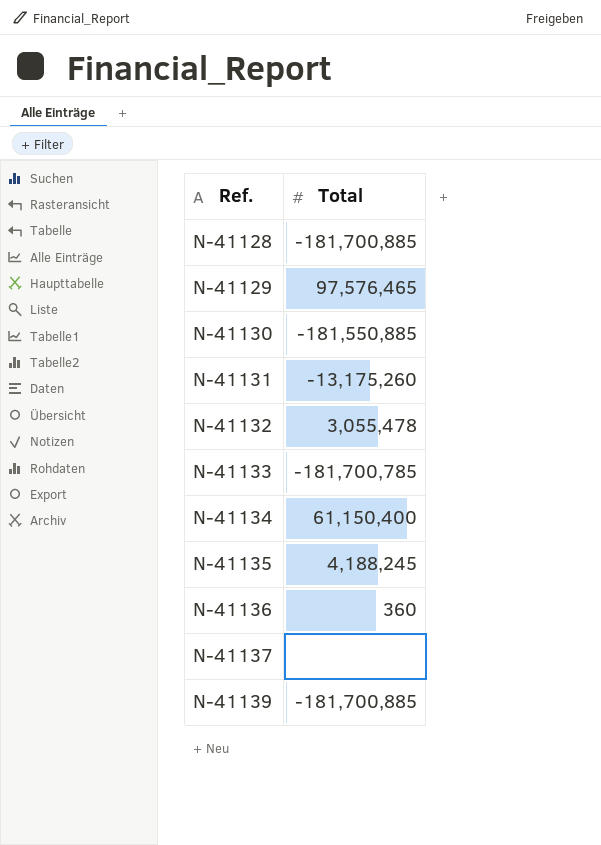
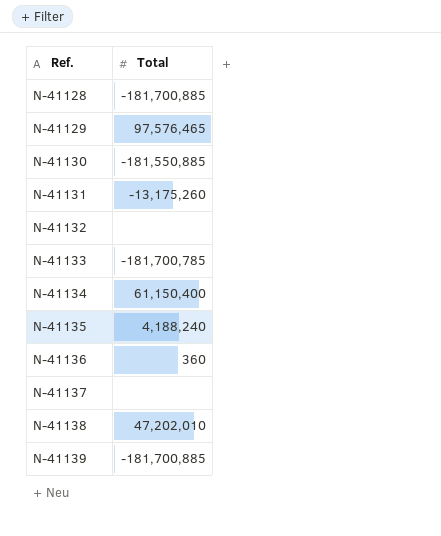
N-41132 | Total: 3,055,478 -> none
N-41135 | Total: 4,188,245 -> 4,188,240
row N-41138: none -> 47,202,010

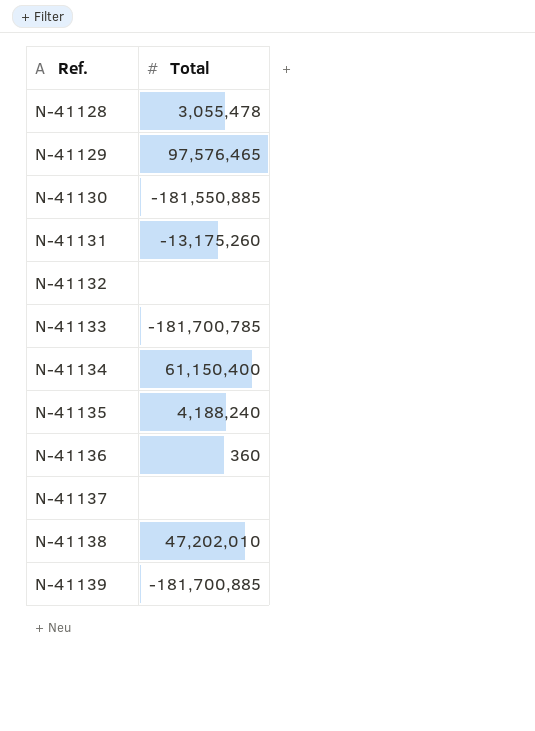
N-41128 | Total: -181,700,885 -> 3,055,478

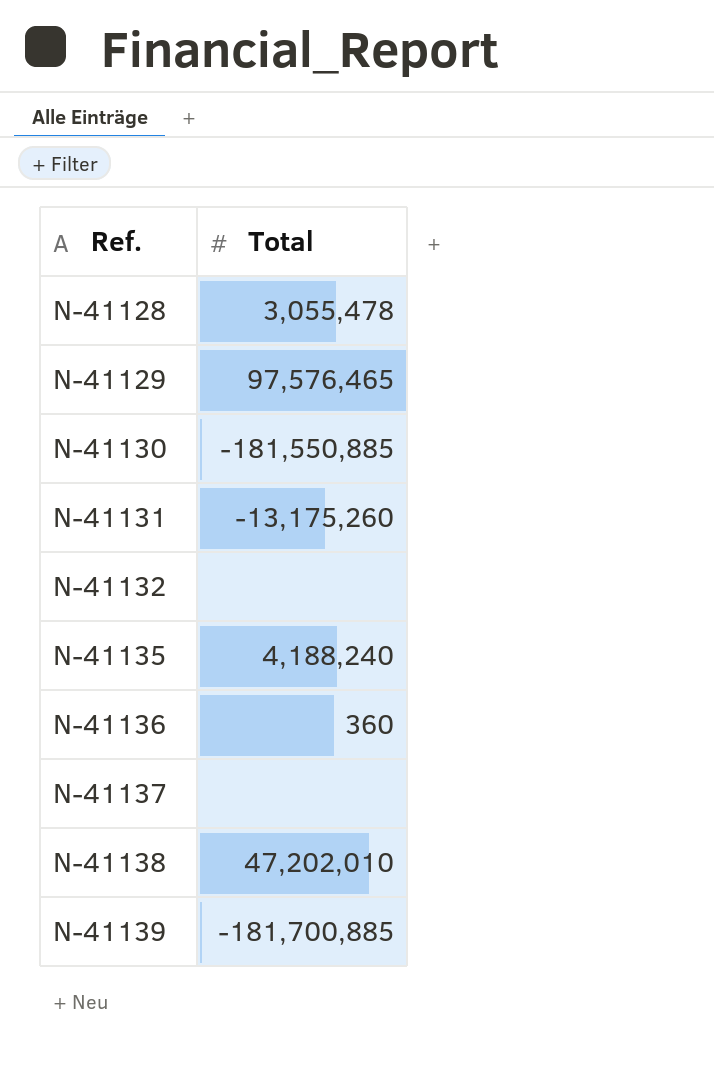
row N-41133: -181,700,785 -> none
row N-41134: 61,150,400 -> none

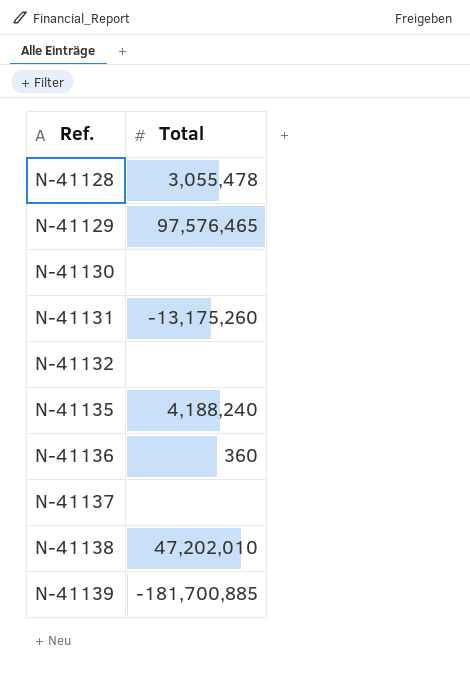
N-41130 | Total: -181,550,885 -> none

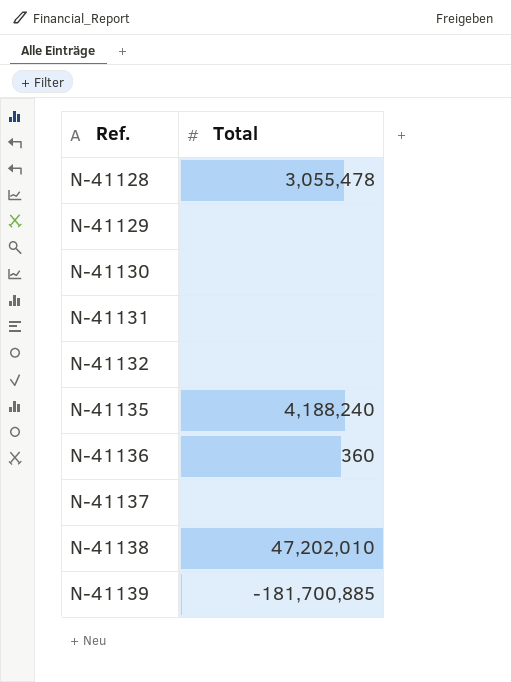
N-41129 | Total: 97,576,465 -> none
N-41131 | Total: -13,175,260 -> none

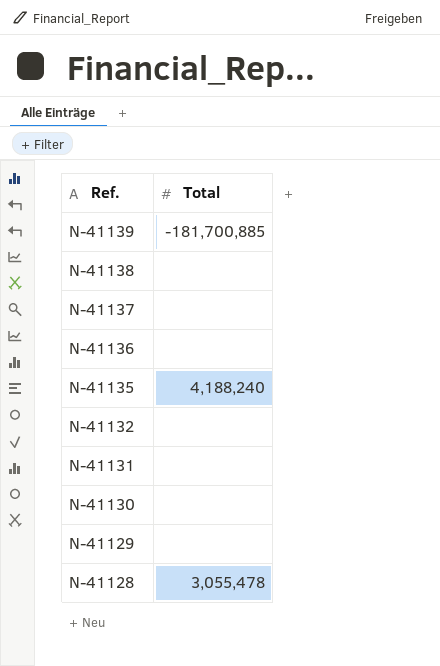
row order: Ref. ascending -> Ref. descending
N-41138 | Total: 47,202,010 -> none
N-41136 | Total: 360 -> none

